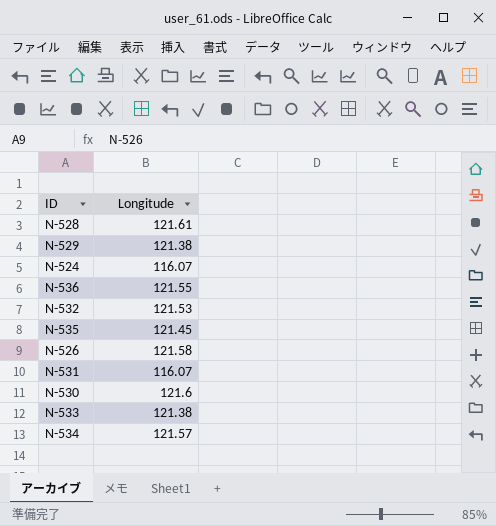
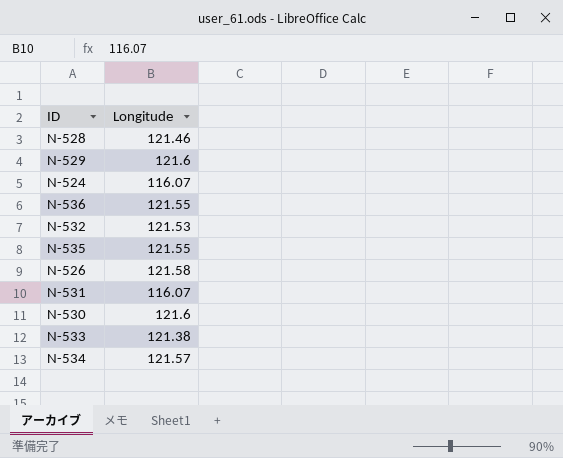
N-528 | Longitude: 121.61 -> 121.46
N-529 | Longitude: 121.38 -> 121.6
N-535 | Longitude: 121.45 -> 121.55

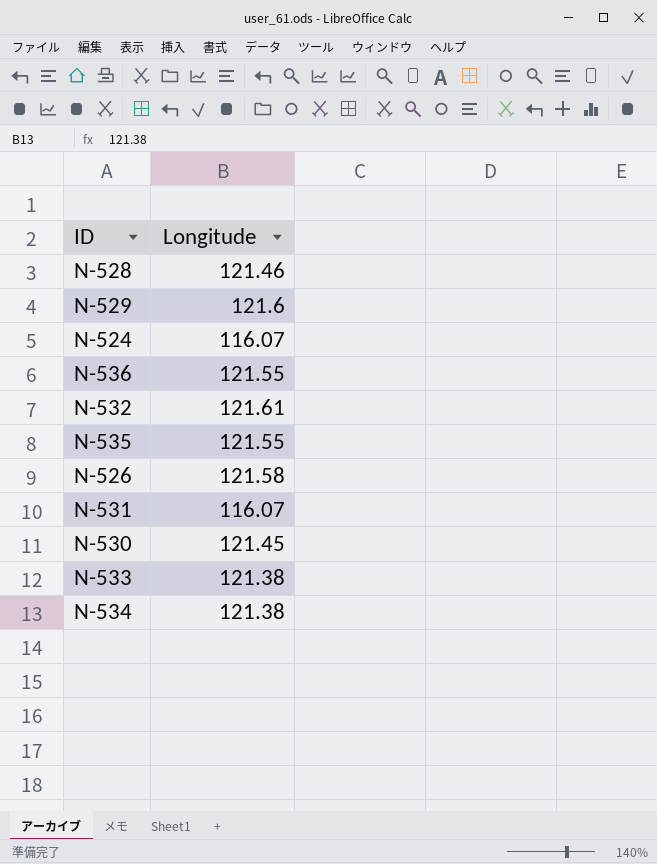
N-532 | Longitude: 121.53 -> 121.61
N-530 | Longitude: 121.6 -> 121.45
N-534 | Longitude: 121.57 -> 121.38

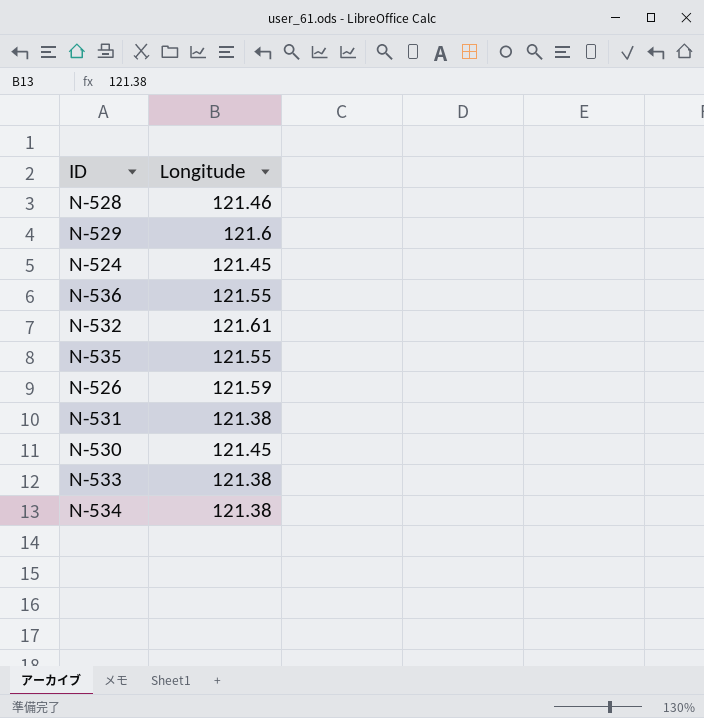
N-524 | Longitude: 116.07 -> 121.45
N-526 | Longitude: 121.58 -> 121.59
N-531 | Longitude: 116.07 -> 121.38

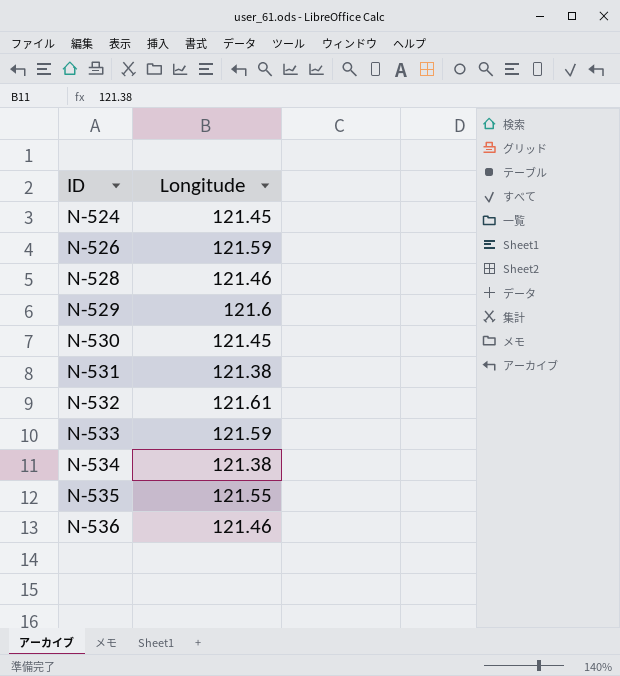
row order: none -> ID ascending
N-533 | Longitude: 121.38 -> 121.59
N-536 | Longitude: 121.55 -> 121.46

